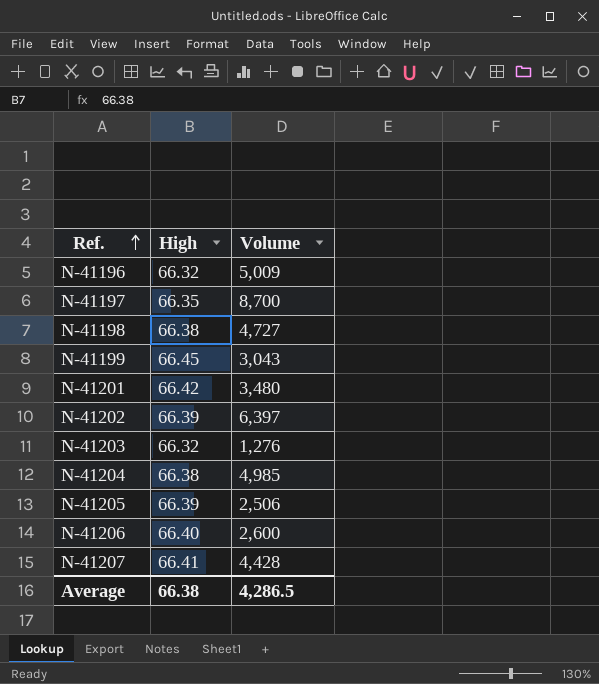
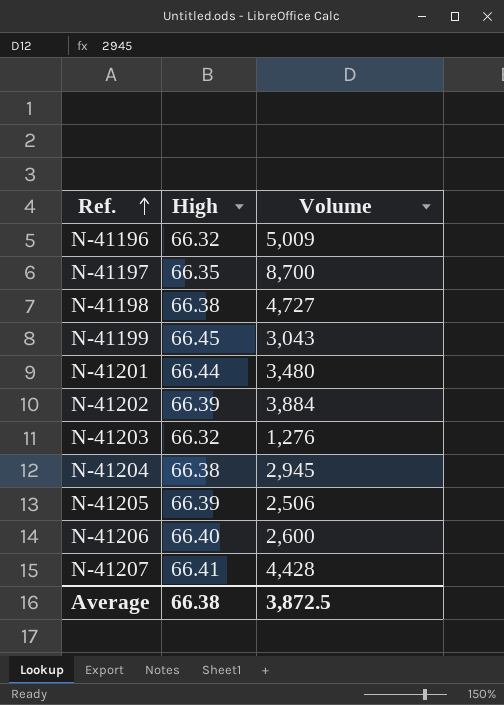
N-41201 | High: 66.42 -> 66.44
N-41202 | Volume: 6,397 -> 3,884
N-41204 | Volume: 4,985 -> 2,945
Average | Volume: 4,286.5 -> 3,872.5

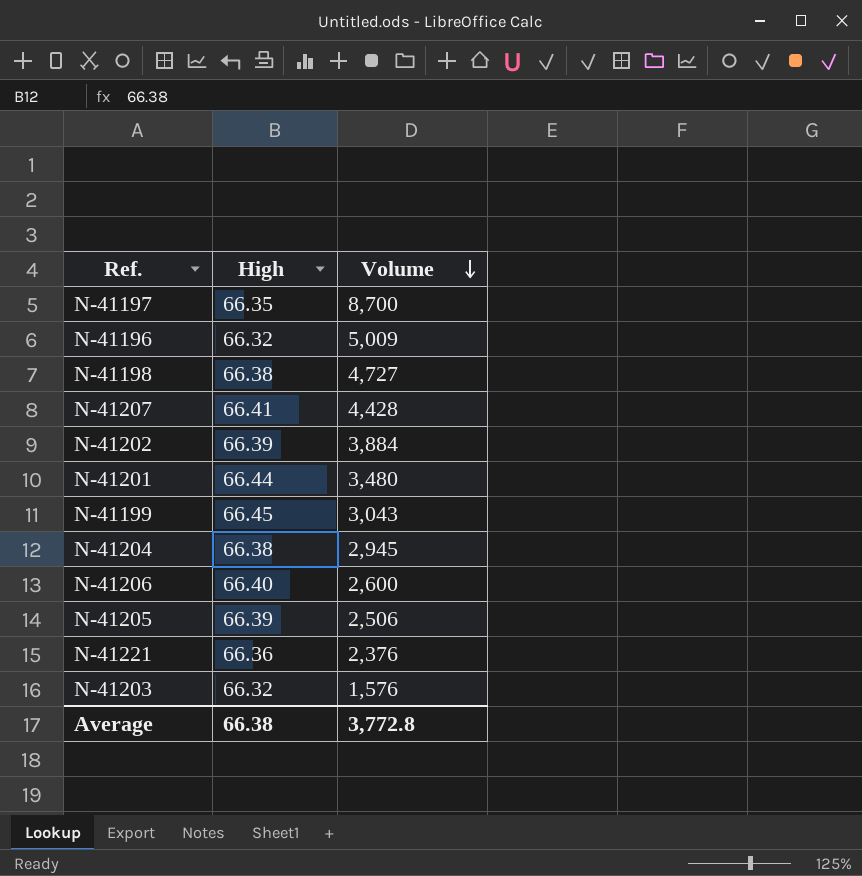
row order: Ref. ascending -> Volume descending
row N-41221: none -> 66.36 | 2,376
N-41203 | Volume: 1,276 -> 1,576
Average | Volume: 3,872.5 -> 3,772.8

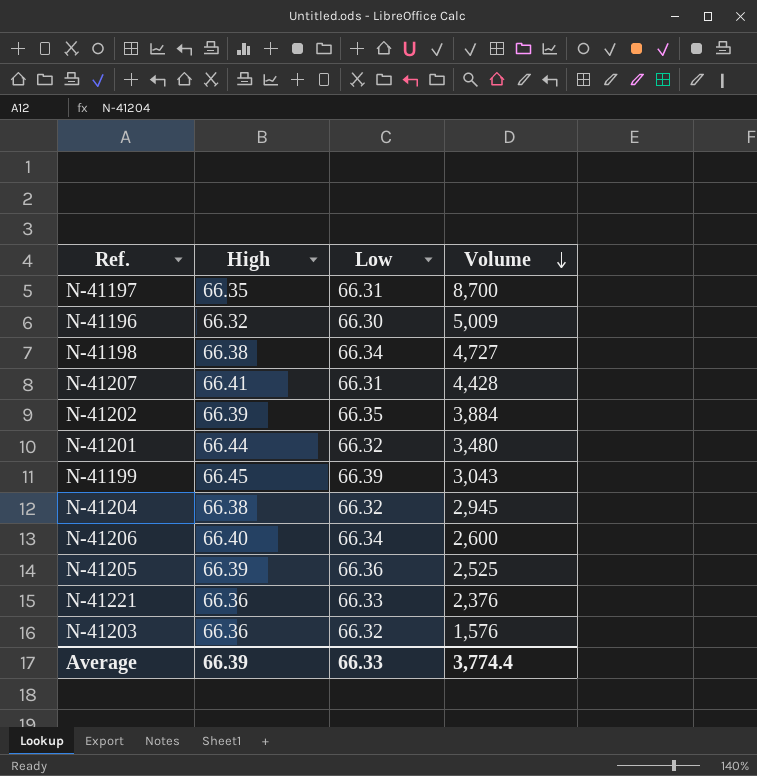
column Low | position: none -> 3
N-41205 | Volume: 2,506 -> 2,525
N-41203 | High: 66.32 -> 66.36
Average | High: 66.38 -> 66.39
Average | Volume: 3,772.8 -> 3,774.4

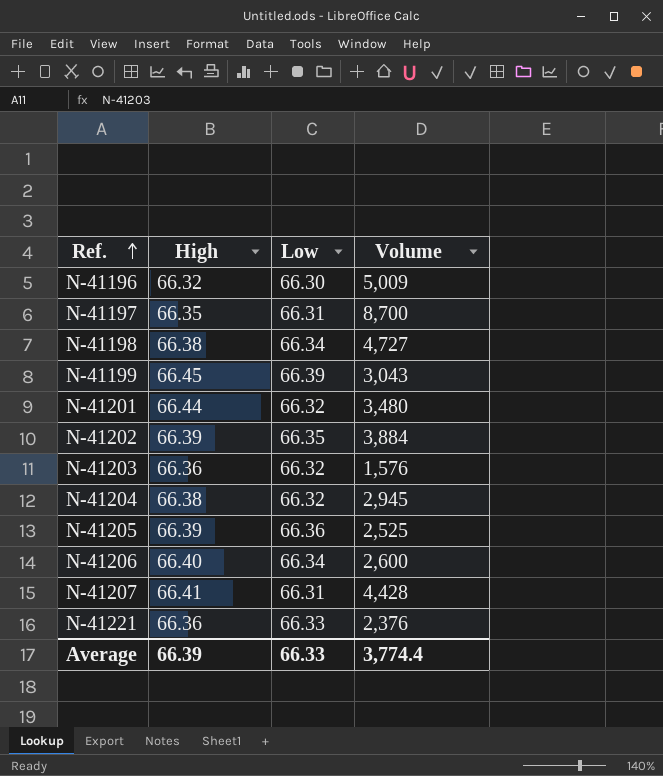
row order: Volume descending -> Ref. ascending

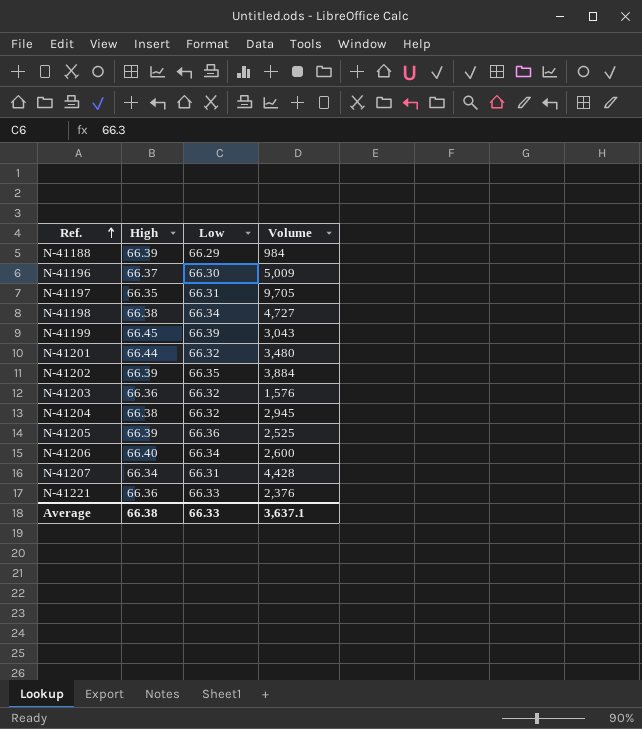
row N-41188: none -> 66.39 | 66.29 | 984
N-41196 | High: 66.32 -> 66.37
N-41197 | Volume: 8,700 -> 9,705
N-41207 | High: 66.41 -> 66.34
Average | High: 66.39 -> 66.38
Average | Volume: 3,774.4 -> 3,637.1

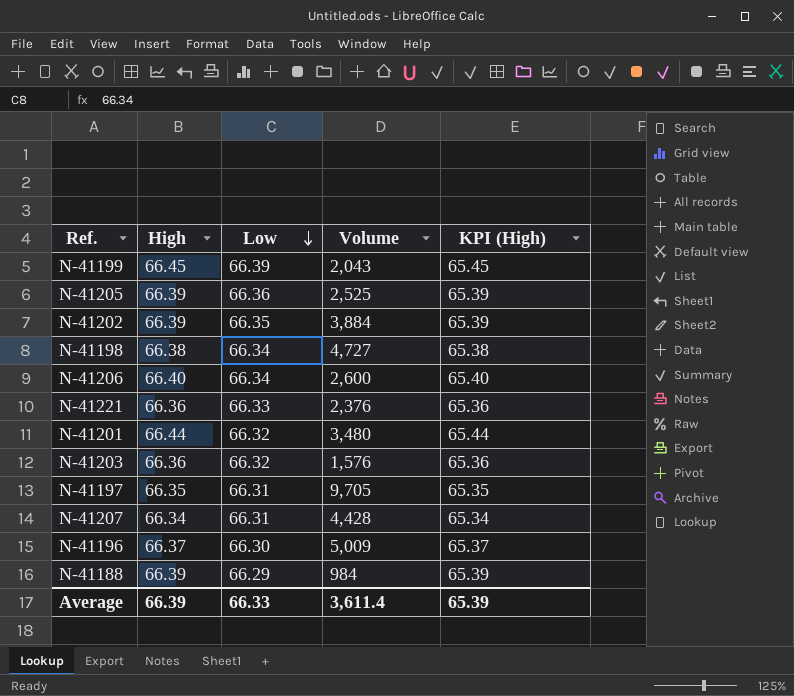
row order: Ref. ascending -> Low descending
column KPI (High) | formula: none -> [High] - 1
row N-41204: 66.38 | 66.32 | 2,945 -> none
N-41199 | Volume: 3,043 -> 2,043
Average | High: 66.38 -> 66.39
Average | Volume: 3,637.1 -> 3,611.4

